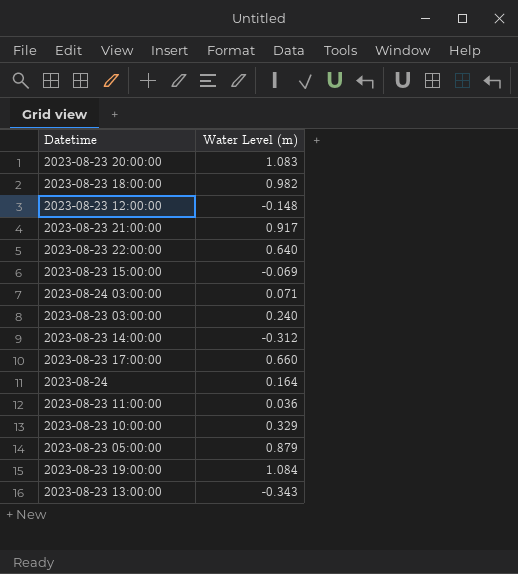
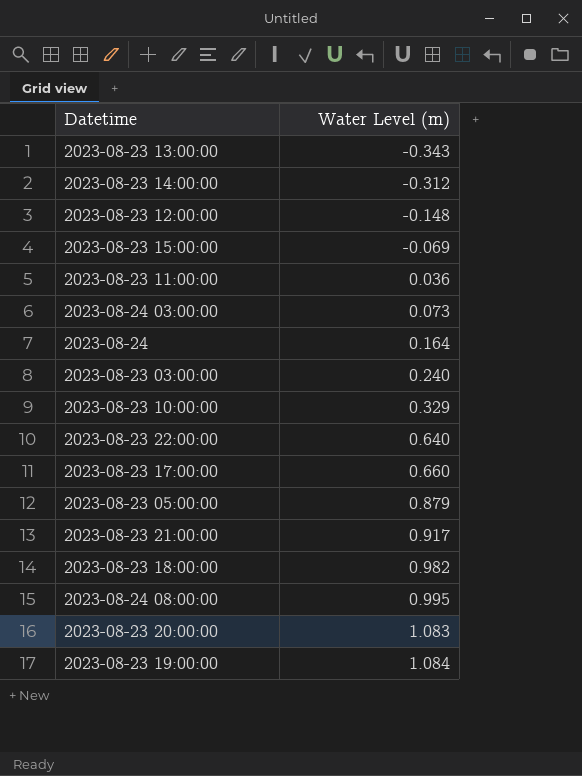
row order: none -> Water Level (m) ascending
2023-08-24 03:00:00 | Water Level (m): 0.071 -> 0.073
row 2023-08-24 08:00:00: none -> 0.995

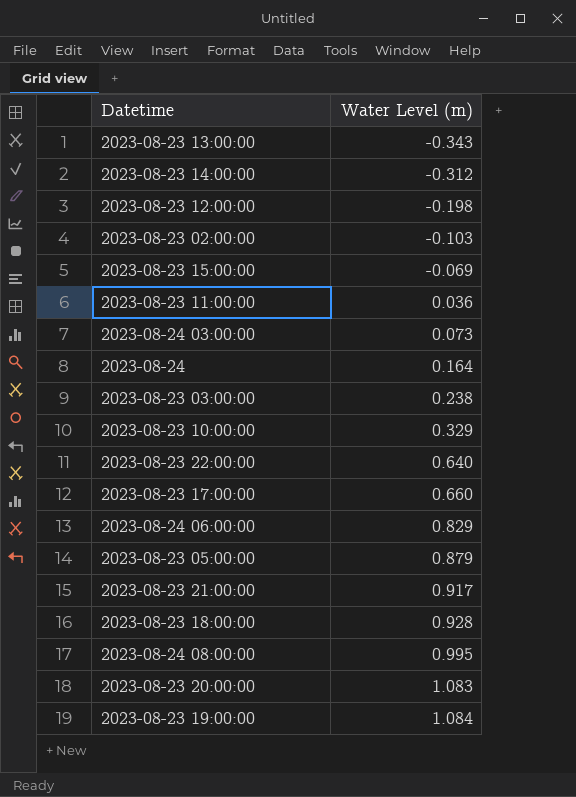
2023-08-23 12:00:00 | Water Level (m): -0.148 -> -0.198
row 2023-08-23 02:00:00: none -> -0.103
2023-08-23 03:00:00 | Water Level (m): 0.240 -> 0.238
row 2023-08-24 06:00:00: none -> 0.829
2023-08-23 18:00:00 | Water Level (m): 0.982 -> 0.928

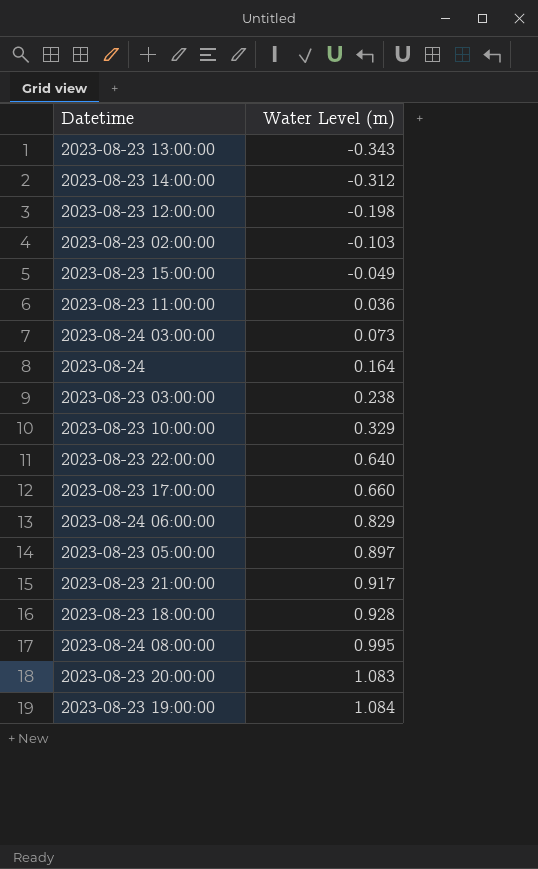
2023-08-23 15:00:00 | Water Level (m): -0.069 -> -0.049
2023-08-23 05:00:00 | Water Level (m): 0.879 -> 0.897

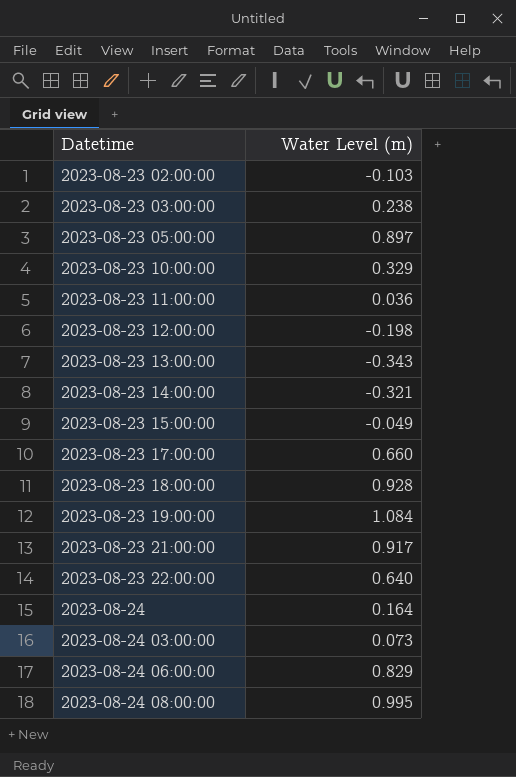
row order: Water Level (m) ascending -> Datetime ascending
row 2023-08-23 20:00:00: 1.083 -> none
2023-08-23 14:00:00 | Water Level (m): -0.312 -> -0.321

